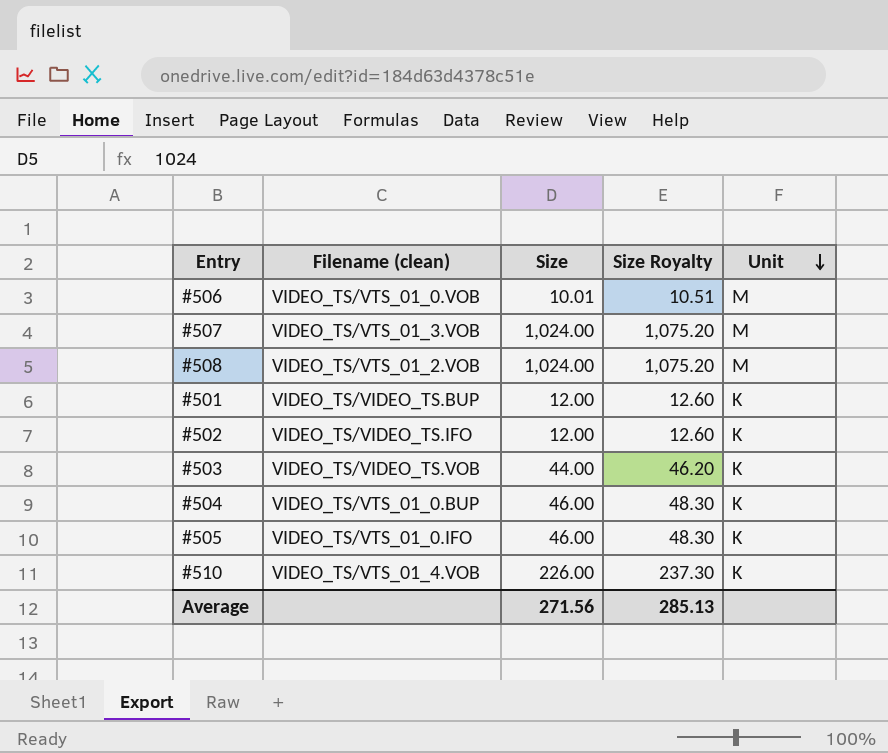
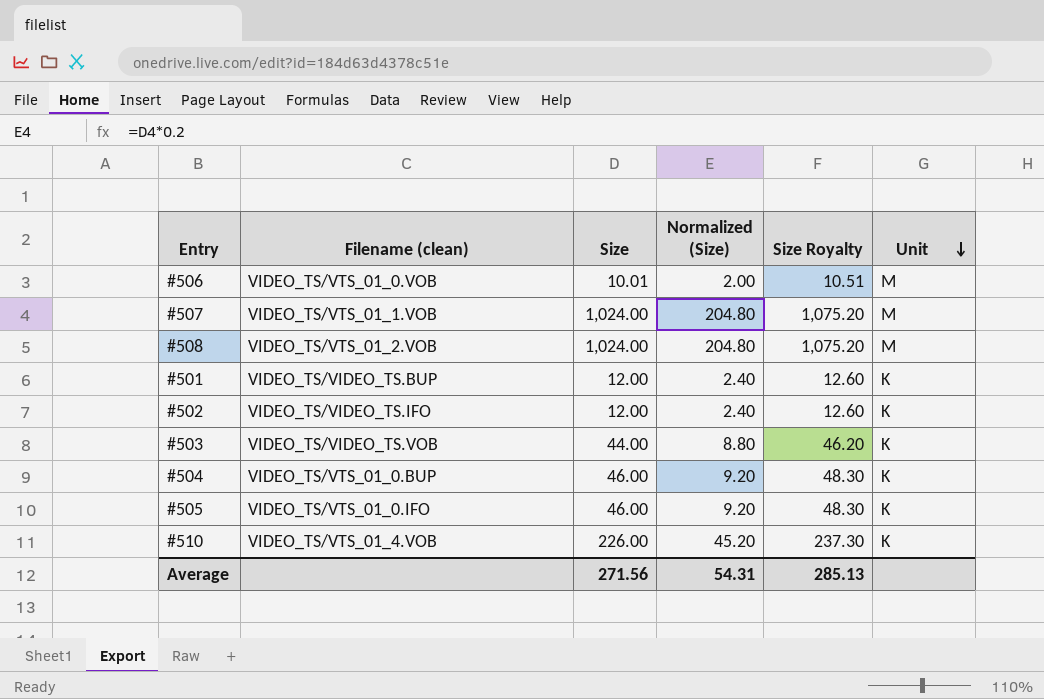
column Normalized (Size) | formula: none -> [Size] * 0.2
#507 | Filename (clean): VIDEO_TS/VTS_01_3.VOB -> VIDEO_TS/VTS_01_1.VOB

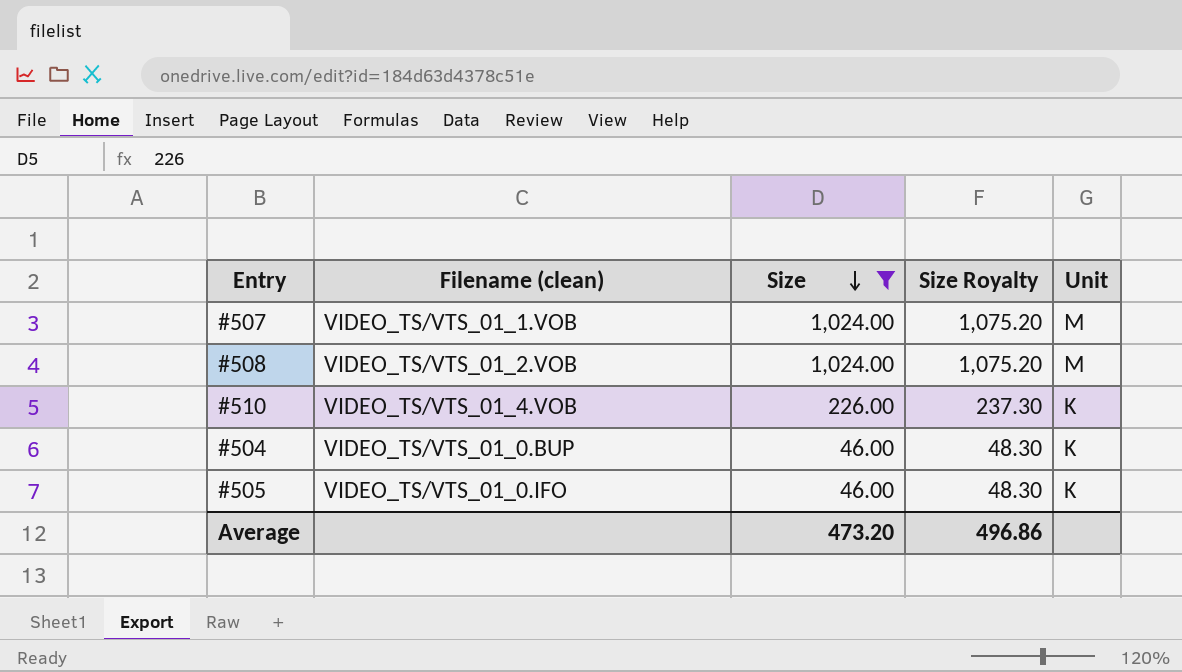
filter: none -> Size >= 46.00
row order: Unit descending -> Size descending
column Normalized (Size) | formula: [Size] * 0.2 -> none
Average | Size: 271.56 -> 473.20
Average | Size Royalty: 285.13 -> 496.86

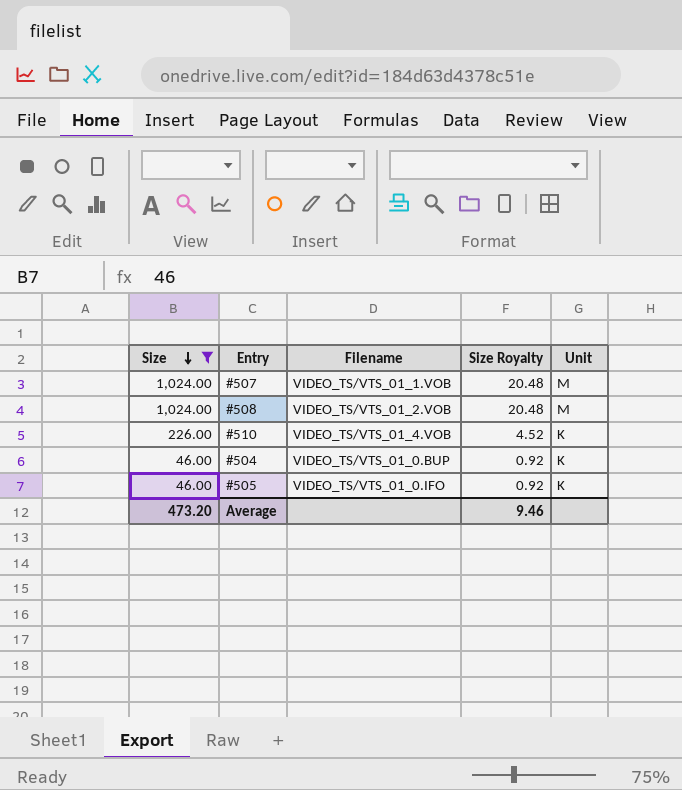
column Size | position: 3 -> 1
column name: Filename (clean) -> Filename
column Size Royalty | formula: [Size] * 1.05 -> [Size] * 0.02
Average | Size Royalty: 496.86 -> 9.46

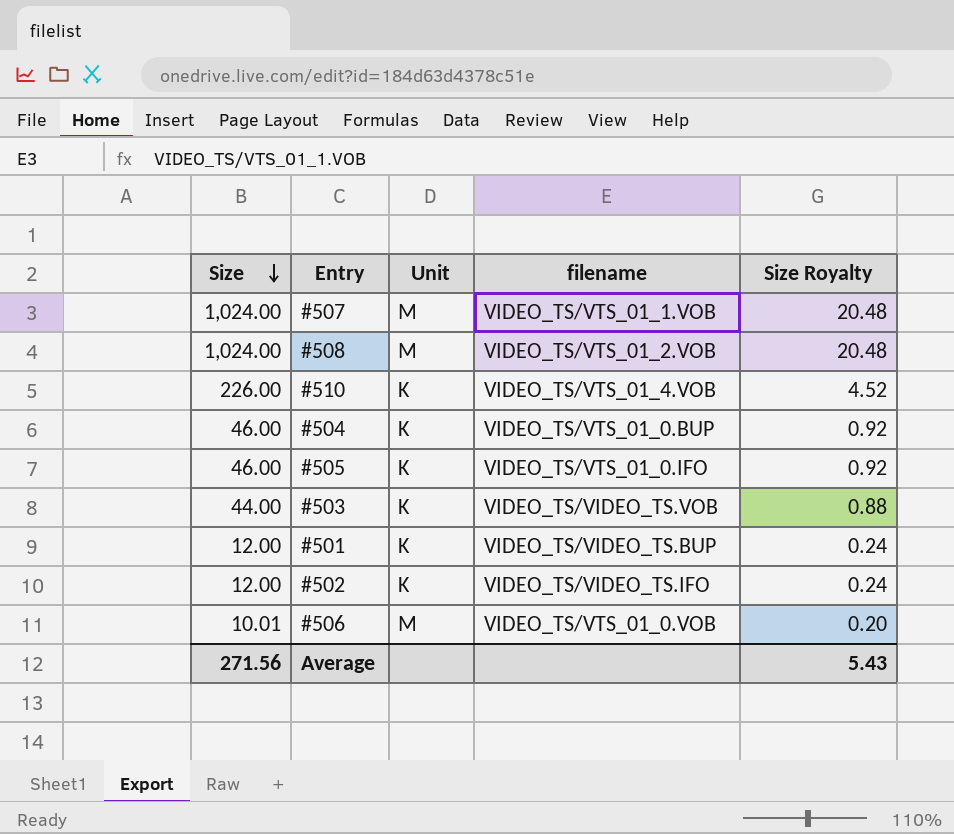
filter: Size >= 46.00 -> none
column Unit | position: 5 -> 3
column name: Filename -> filename
Average | Size: 473.20 -> 271.56
Average | Size Royalty: 9.46 -> 5.43

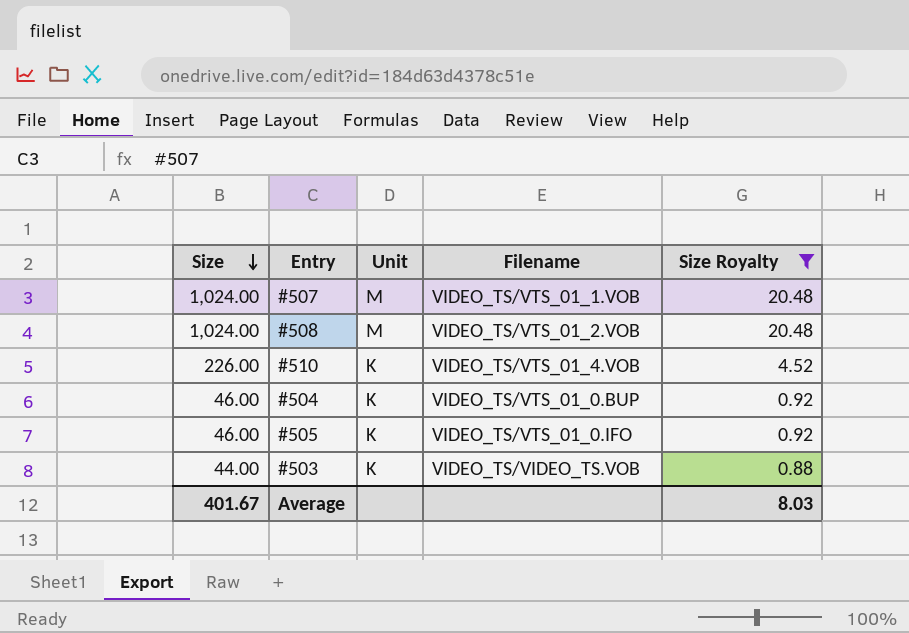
filter: none -> Size Royalty >= 0.88
column name: filename -> Filename
Average | Size: 271.56 -> 401.67
Average | Size Royalty: 5.43 -> 8.03

